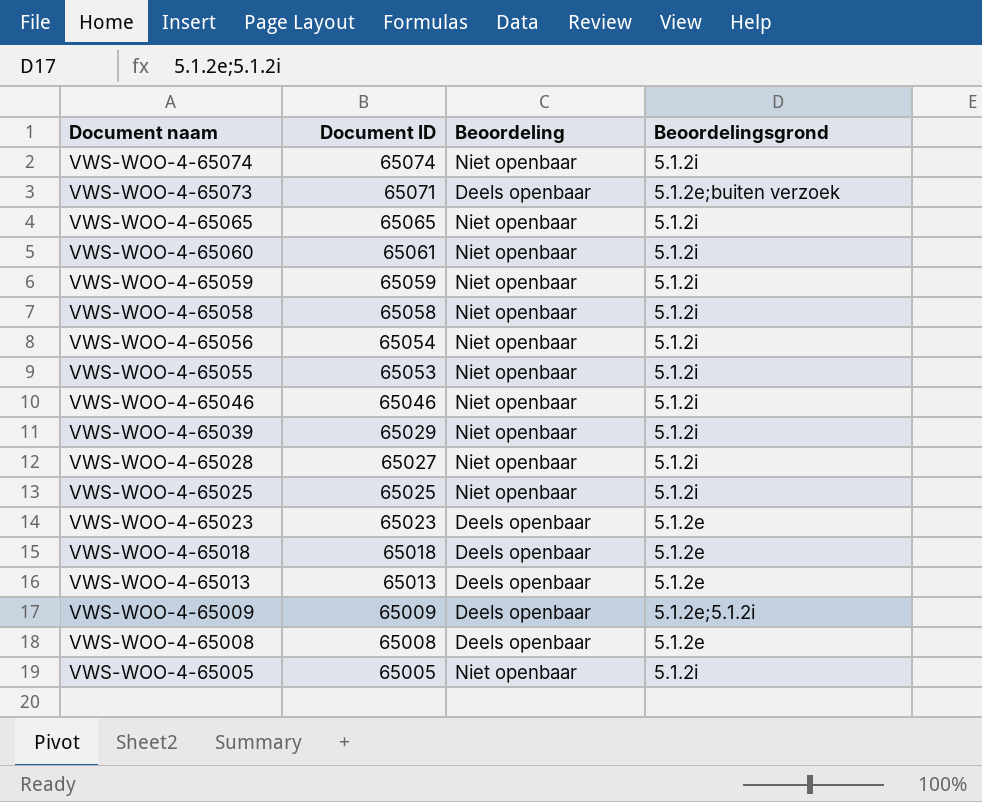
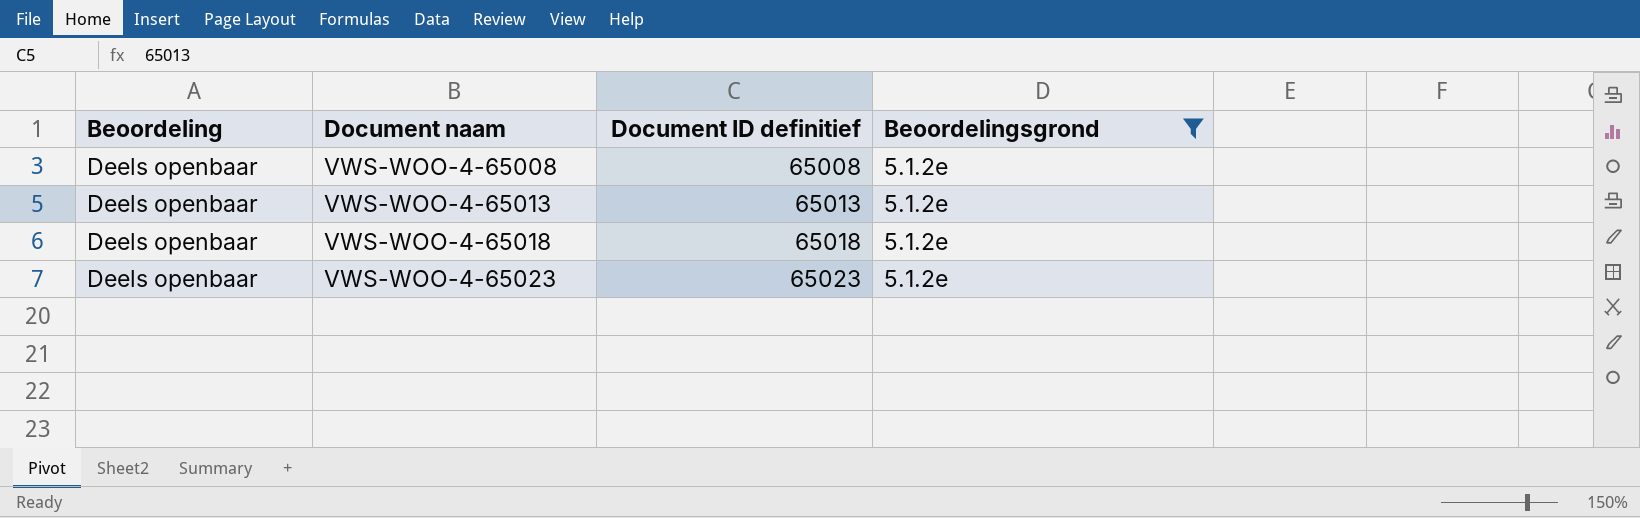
filter: none -> Beoordelingsgrond = 5.1.2e
row order: Document naam descending -> Document naam ascending
column Beoordeling | position: 3 -> 1
column name: Document ID -> Document ID definitief

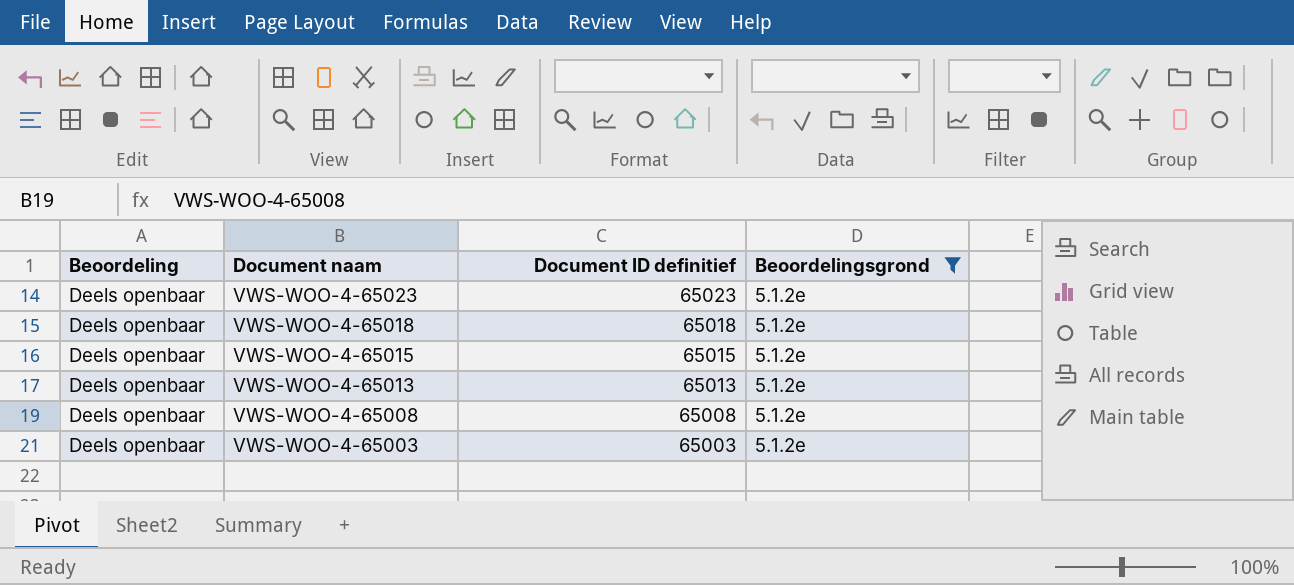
row order: Document naam ascending -> Document naam descending
row VWS-WOO-4-65015: none -> Deels openbaar | 65015 | 5.1.2e
row VWS-WOO-4-65003: none -> Deels openbaar | 65003 | 5.1.2e

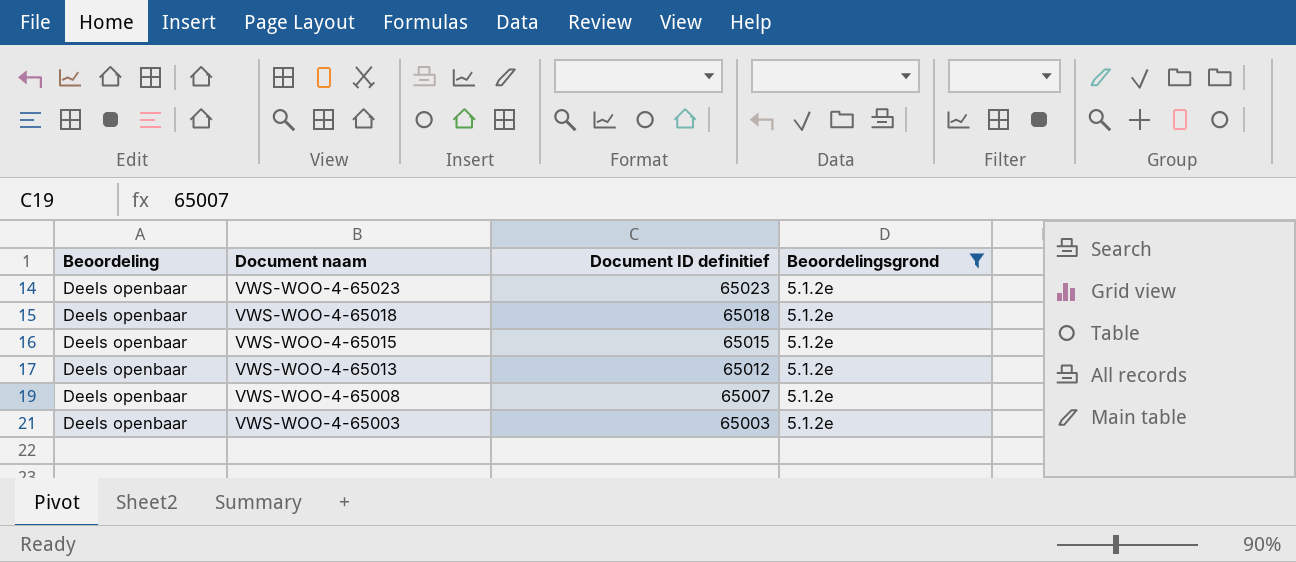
VWS-WOO-4-65013 | Document ID definitief: 65013 -> 65012
VWS-WOO-4-65008 | Document ID definitief: 65008 -> 65007

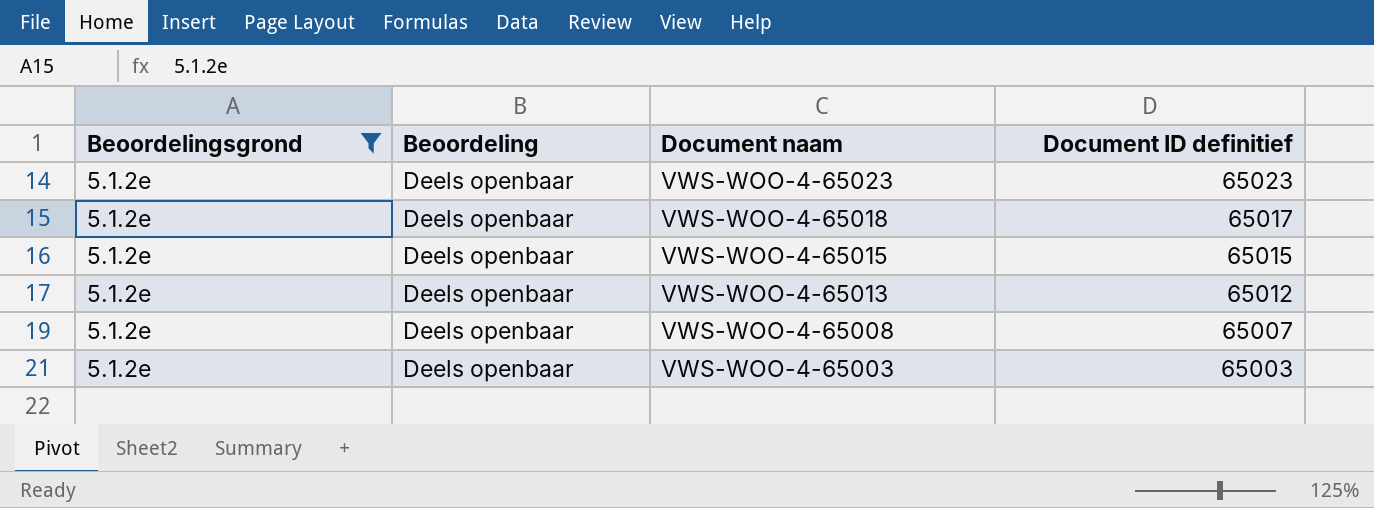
column Beoordelingsgrond | position: 4 -> 1
VWS-WOO-4-65018 | Document ID definitief: 65018 -> 65017

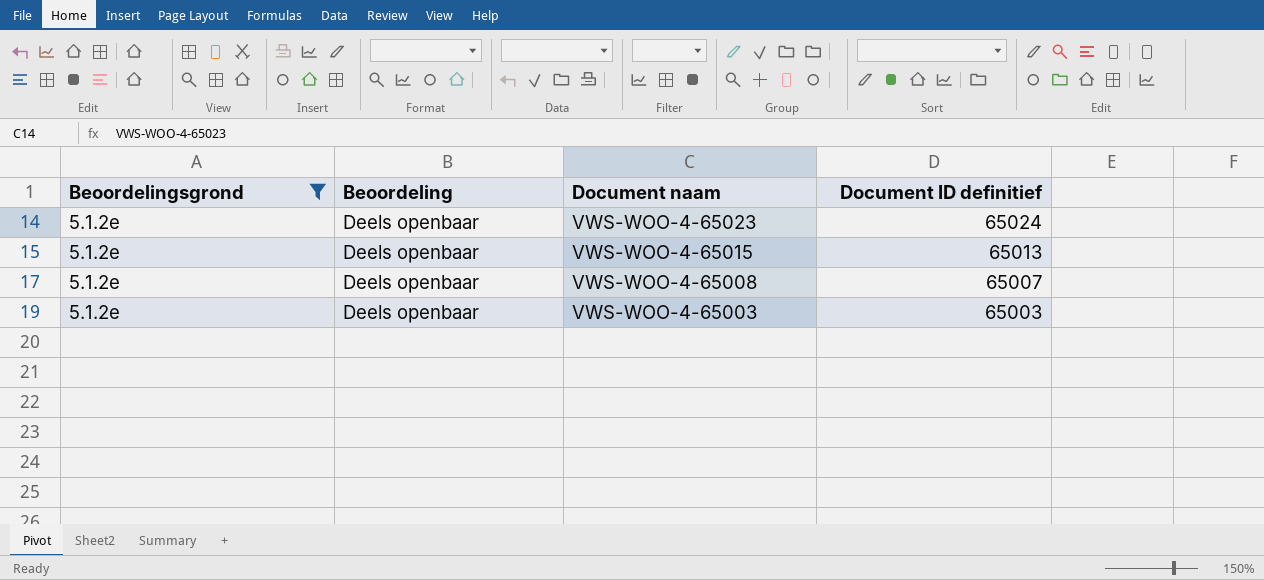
row VWS-WOO-4-65018: 5.1.2e | Deels openbaar | 65017 -> none
row VWS-WOO-4-65013: 5.1.2e | Deels openbaar | 65012 -> none
VWS-WOO-4-65023 | Document ID definitief: 65023 -> 65024
VWS-WOO-4-65015 | Document ID definitief: 65015 -> 65013

